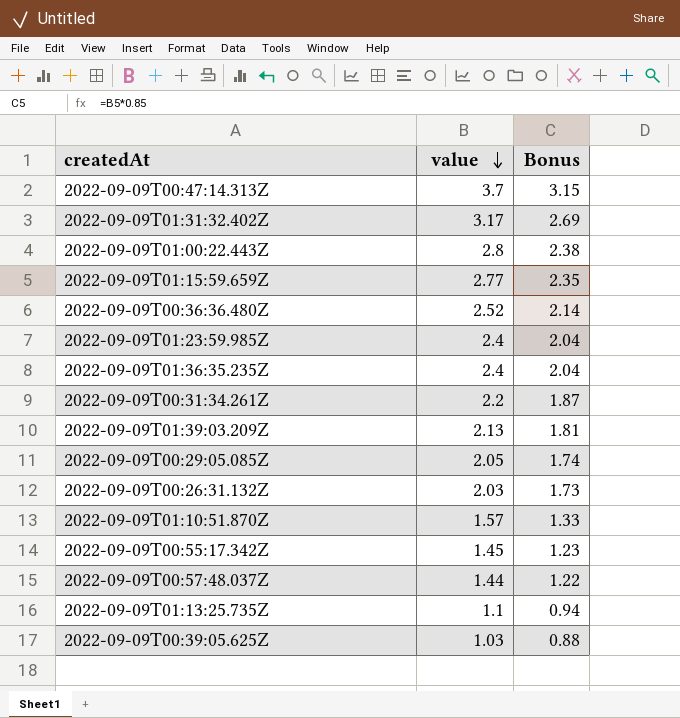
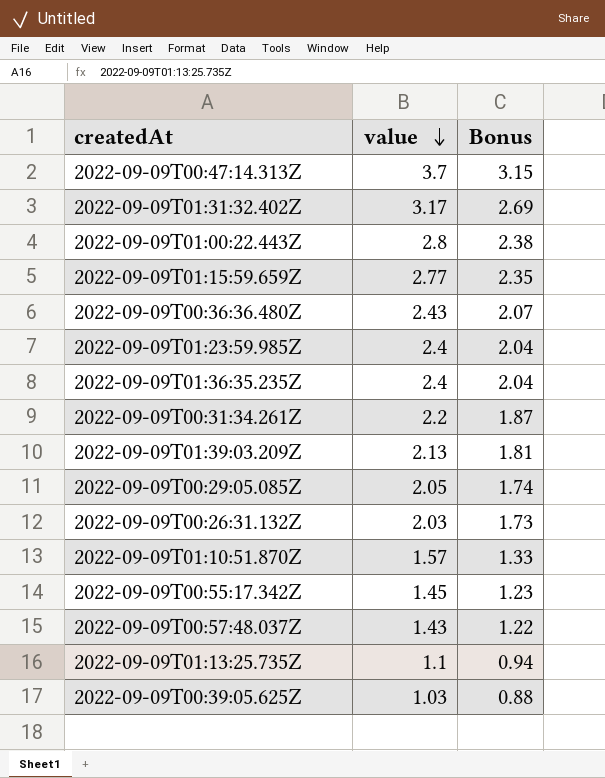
2022-09-09T00:36:36.480Z | value: 2.52 -> 2.43
2022-09-09T00:36:36.480Z | Bonus: 2.14 -> 2.07
2022-09-09T00:57:48.037Z | value: 1.44 -> 1.43

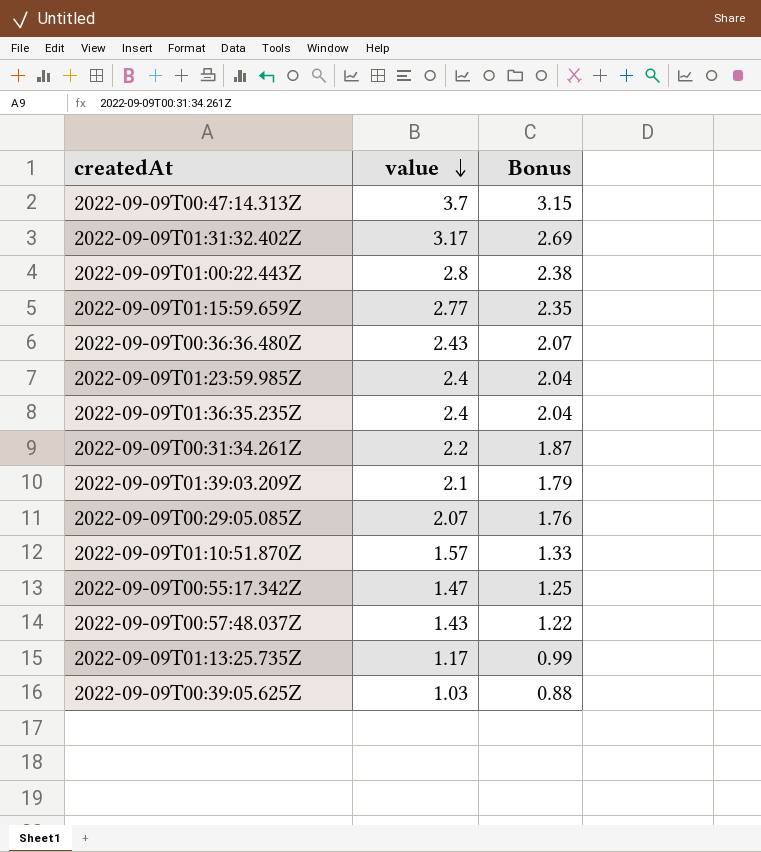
row 2022-09-09T00:26:31.132Z: 2.03 | 1.73 -> none
2022-09-09T01:39:03.209Z | value: 2.13 -> 2.1
2022-09-09T01:39:03.209Z | Bonus: 1.81 -> 1.79
2022-09-09T00:29:05.085Z | value: 2.05 -> 2.07
2022-09-09T00:29:05.085Z | Bonus: 1.74 -> 1.76
2022-09-09T00:55:17.342Z | value: 1.45 -> 1.47
2022-09-09T00:55:17.342Z | Bonus: 1.23 -> 1.25
2022-09-09T01:13:25.735Z | value: 1.1 -> 1.17
2022-09-09T01:13:25.735Z | Bonus: 0.94 -> 0.99

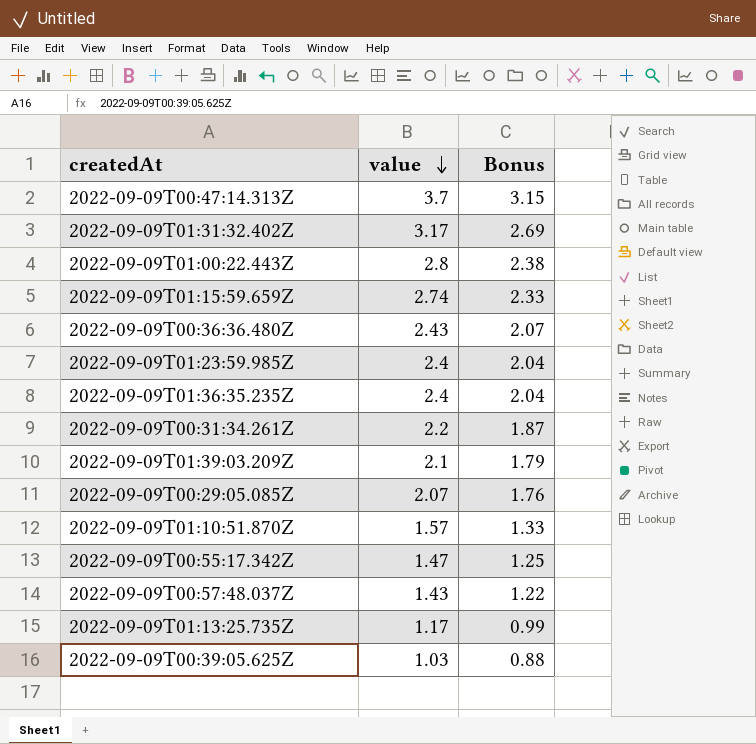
2022-09-09T01:15:59.659Z | value: 2.77 -> 2.74
2022-09-09T01:15:59.659Z | Bonus: 2.35 -> 2.33

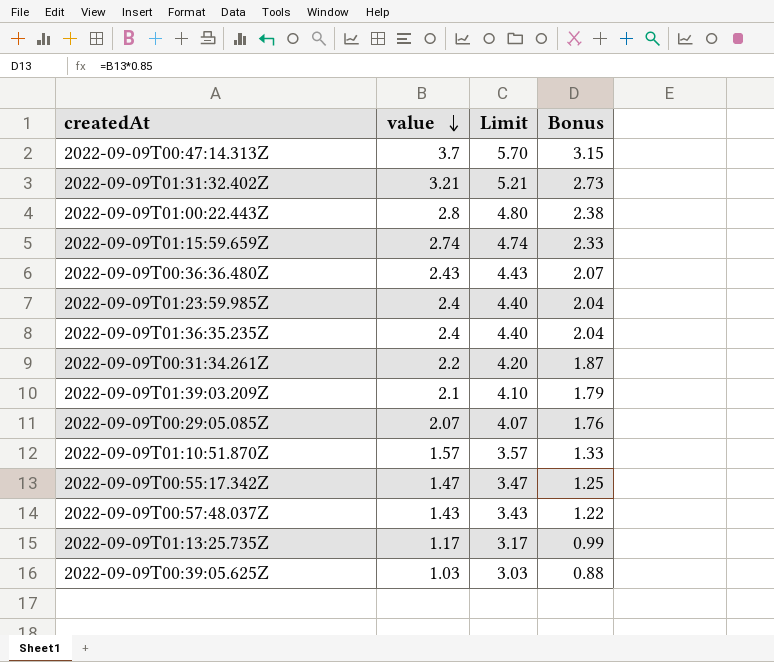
column Limit | formula: none -> [value] + 2
2022-09-09T01:31:32.402Z | value: 3.17 -> 3.21
2022-09-09T01:31:32.402Z | Bonus: 2.69 -> 2.73

